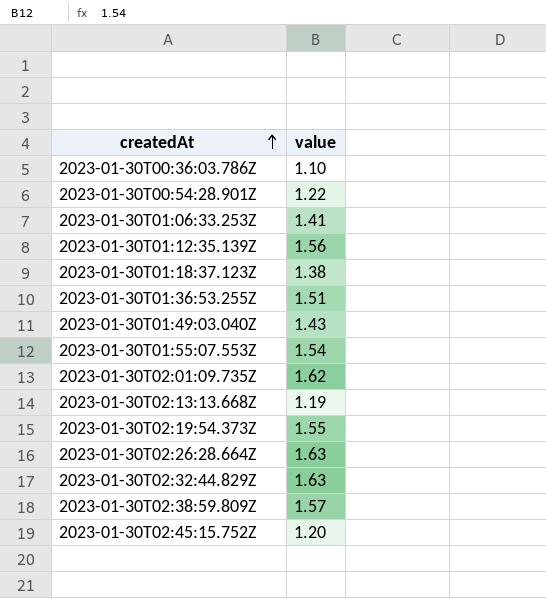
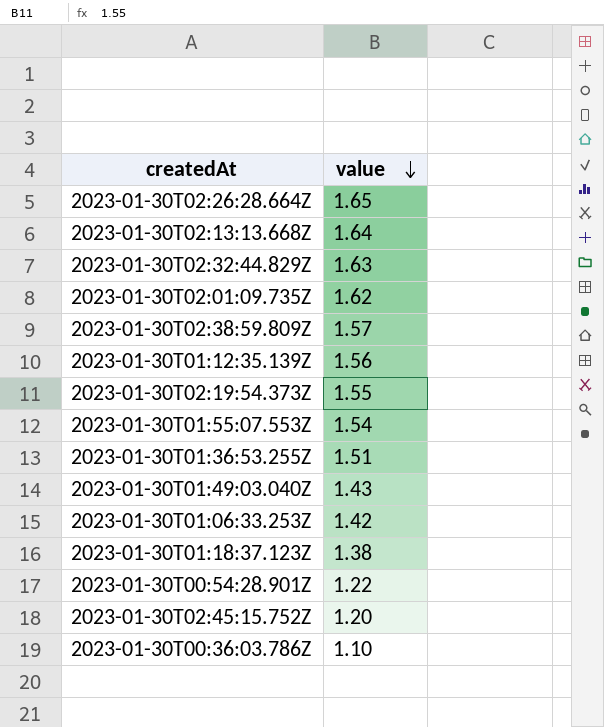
row order: createdAt ascending -> value descending
2023-01-30T02:26:28.664Z | value: 1.63 -> 1.65
2023-01-30T02:13:13.668Z | value: 1.19 -> 1.64
2023-01-30T01:06:33.253Z | value: 1.41 -> 1.42

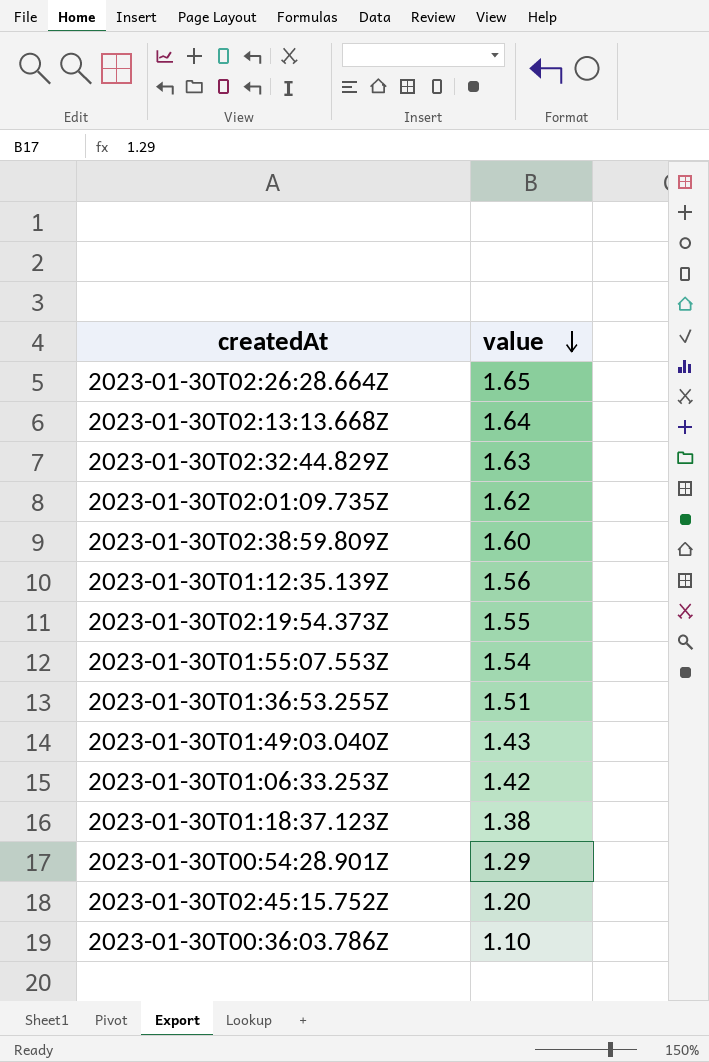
2023-01-30T02:38:59.809Z | value: 1.57 -> 1.60
2023-01-30T00:54:28.901Z | value: 1.22 -> 1.29

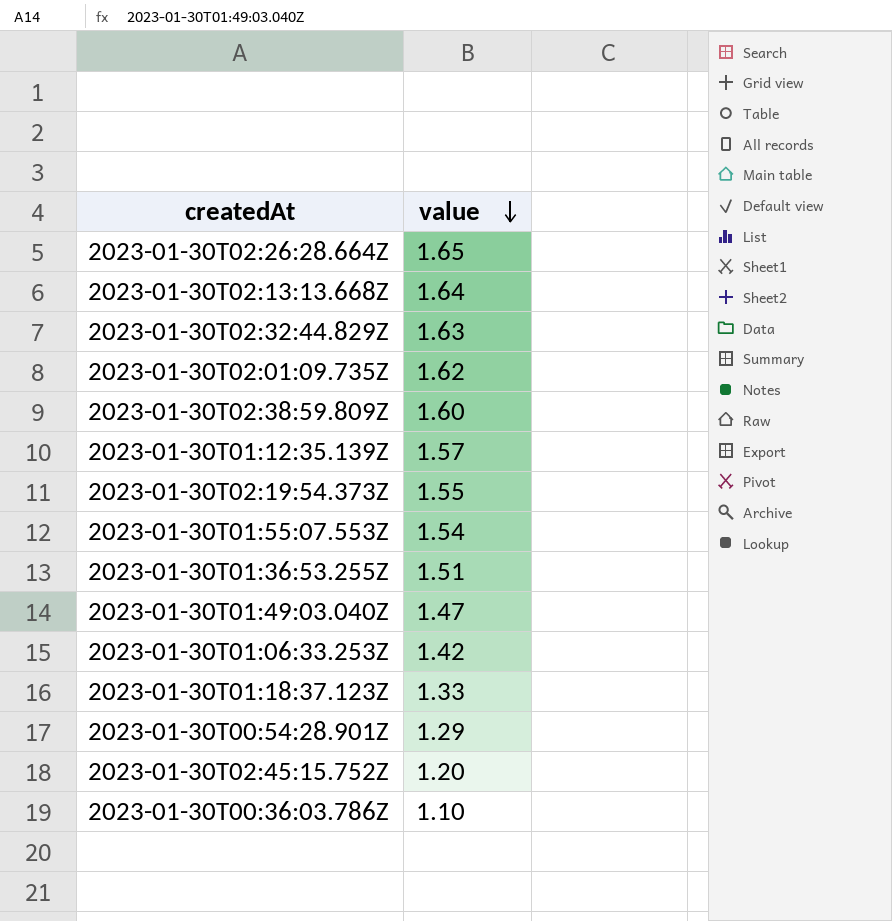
2023-01-30T01:12:35.139Z | value: 1.56 -> 1.57
2023-01-30T01:49:03.040Z | value: 1.43 -> 1.47
2023-01-30T01:18:37.123Z | value: 1.38 -> 1.33

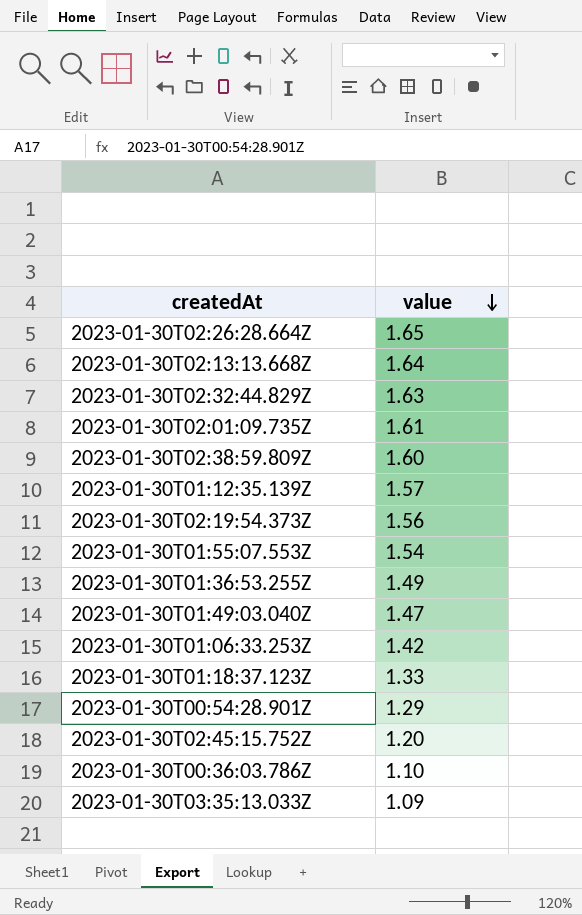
2023-01-30T02:01:09.735Z | value: 1.62 -> 1.61
2023-01-30T02:19:54.373Z | value: 1.55 -> 1.56
2023-01-30T01:36:53.255Z | value: 1.51 -> 1.49
row 2023-01-30T03:35:13.033Z: none -> 1.09

